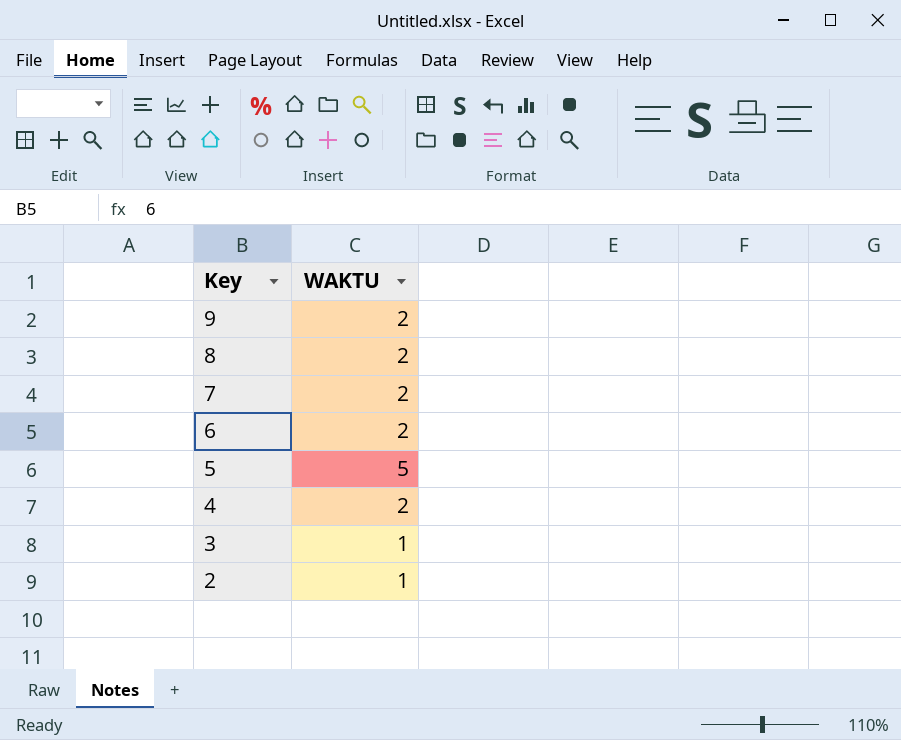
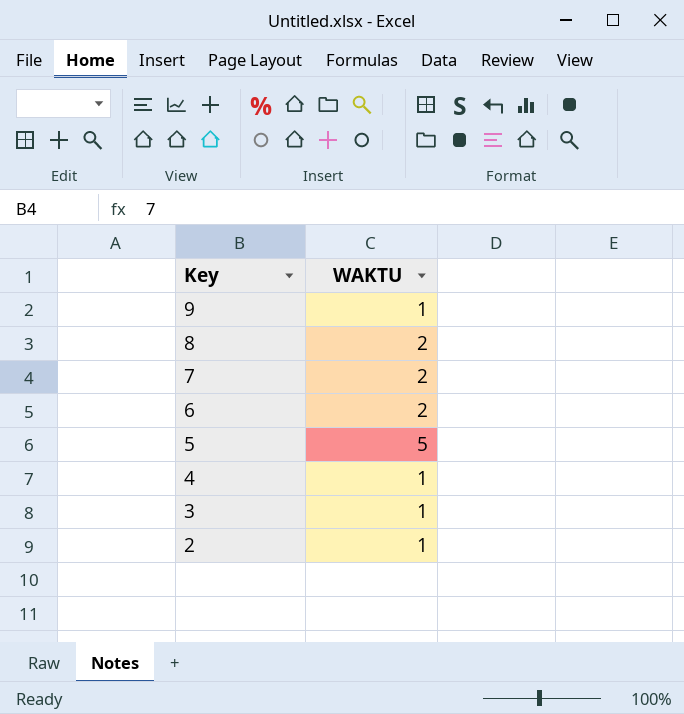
9 | WAKTU: 2 -> 1
4 | WAKTU: 2 -> 1

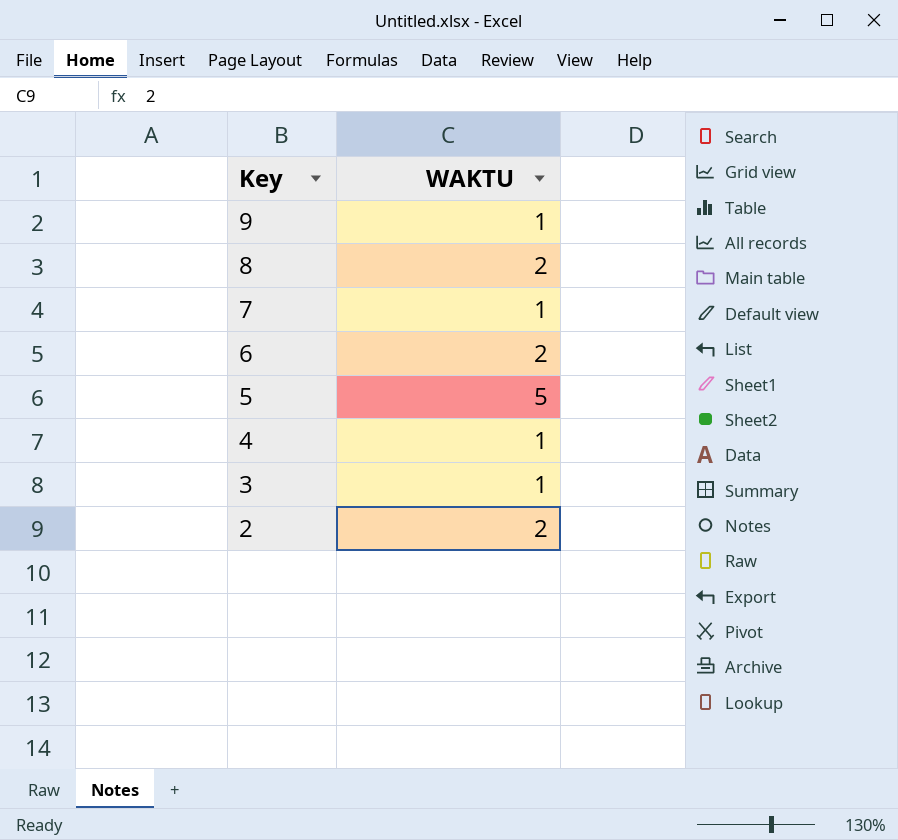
7 | WAKTU: 2 -> 1
2 | WAKTU: 1 -> 2

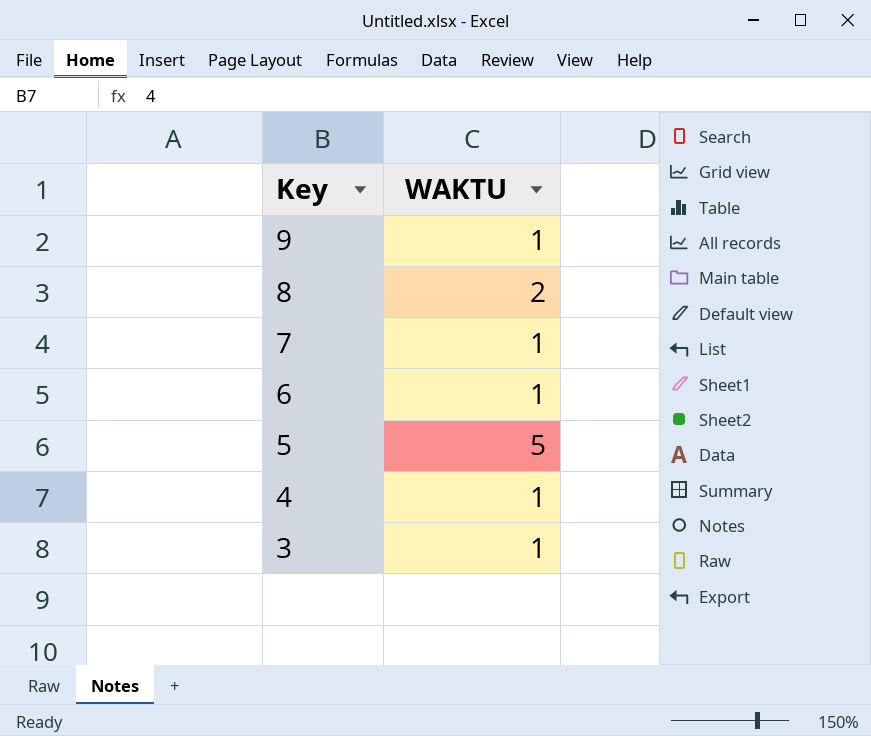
row 2: 2 -> none
6 | WAKTU: 2 -> 1

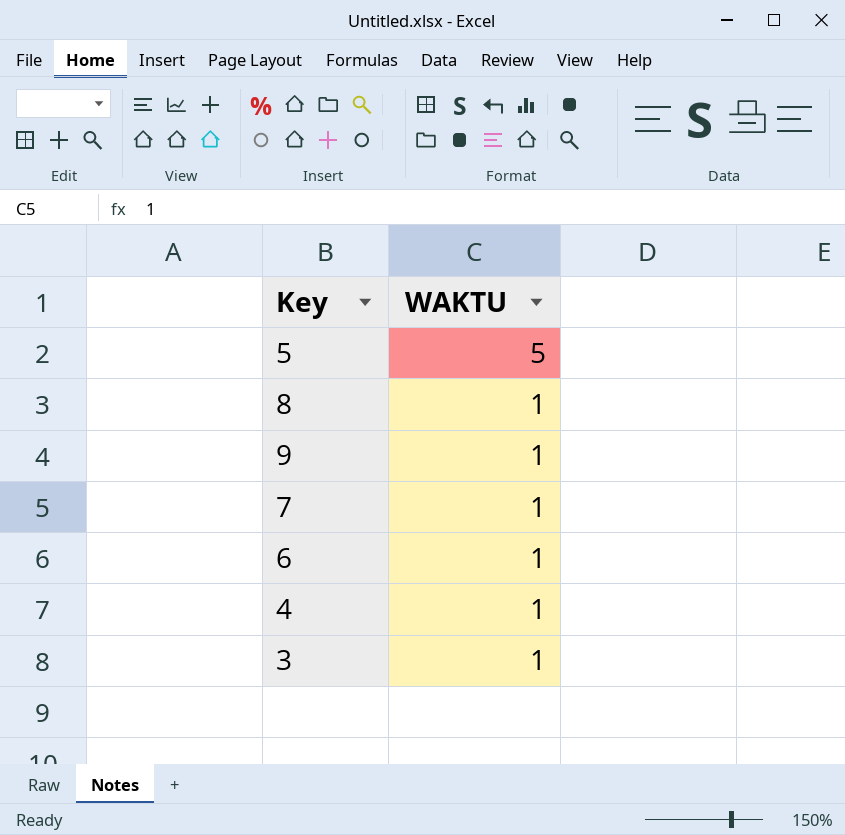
row order: Key descending -> WAKTU descending
8 | WAKTU: 2 -> 1

